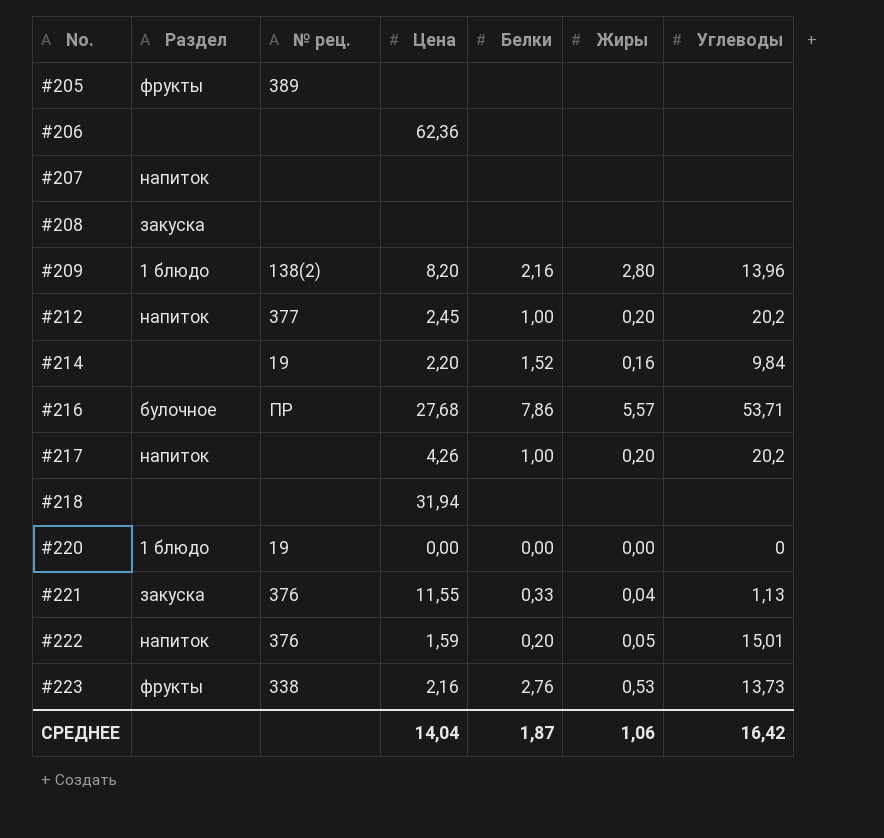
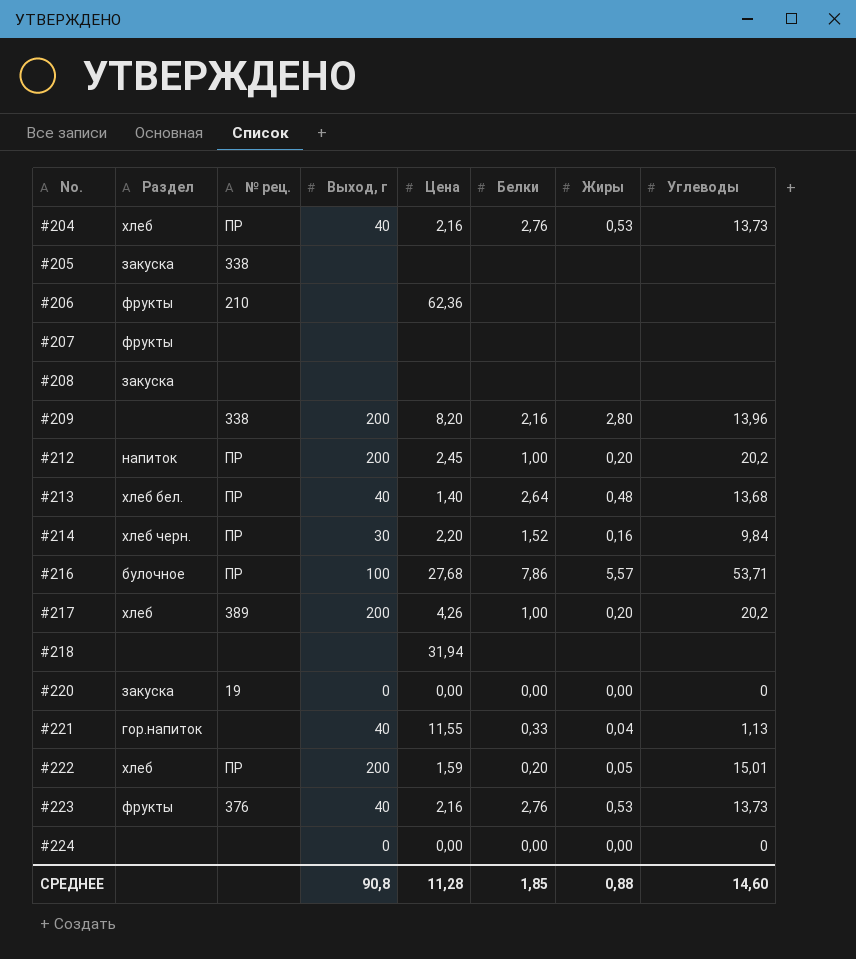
column Выход, г | position: none -> 4
row #204: none -> хлеб | ПР | 40 | 2,16 | 2,76 | 0,53 | 13,73
#205 | Раздел: фрукты -> закуска
#205 | № рец.: 389 -> 338
#206 | Раздел: none -> фрукты
#206 | № рец.: none -> 210
#207 | Раздел: напиток -> фрукты
#209 | Раздел: 1 блюдо -> none
#209 | № рец.: 138(2) -> 338
#212 | № рец.: 377 -> ПР
row #213: none -> хлеб бел. | ПР | 40 | 1,40 | 2,64 | 0,48 | 13,68
#214 | Раздел: none -> хлеб черн.
#214 | № рец.: 19 -> ПР
#217 | Раздел: напиток -> хлеб
#217 | № рец.: none -> 389
#220 | Раздел: 1 блюдо -> закуска
#221 | Раздел: закуска -> гор.напиток
#221 | № рец.: 376 -> none
#222 | Раздел: напиток -> хлеб
#222 | № рец.: 376 -> ПР
#223 | № рец.: 338 -> 376
row #224: none -> none | none | 0 | 0,00 | 0,00 | 0,00 | 0
СРЕДНЕЕ | Цена: 14,04 -> 11,28
СРЕДНЕЕ | Белки: 1,87 -> 1,85
СРЕДНЕЕ | Жиры: 1,06 -> 0,88
СРЕДНЕЕ | Углеводы: 16,42 -> 14,60

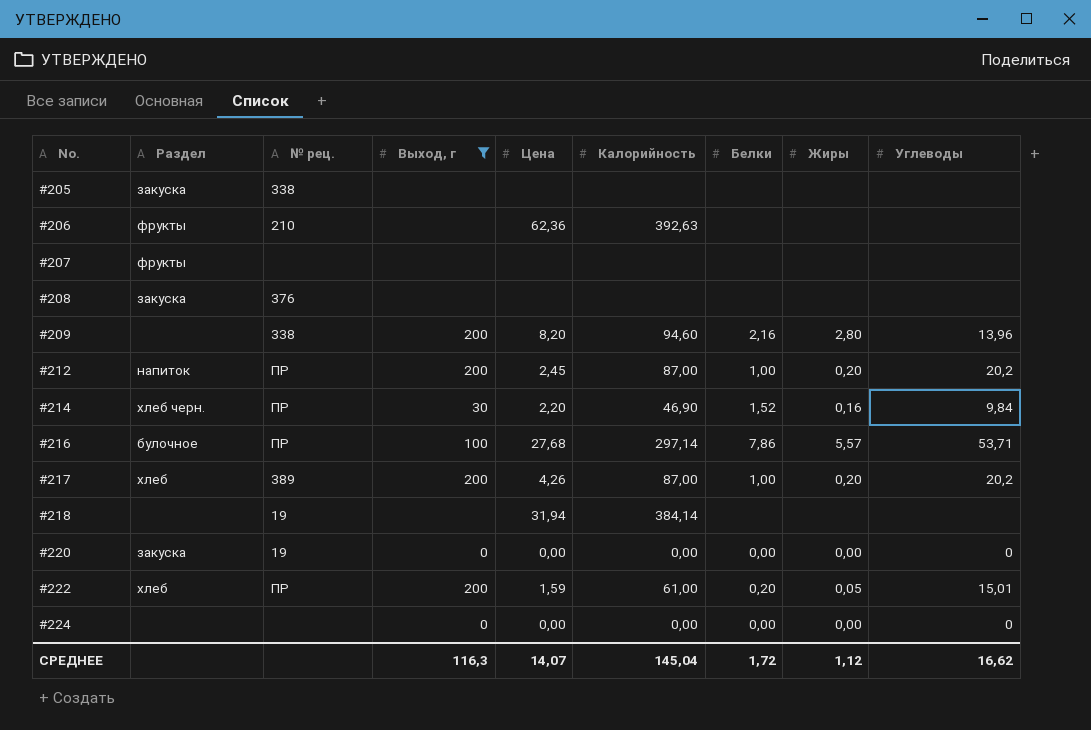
filter: none -> Выход, г != 40
column Калорийность | position: none -> 6
#208 | № рец.: none -> 376
#218 | № рец.: none -> 19
СРЕДНЕЕ | Выход, г: 90,8 -> 116,3
СРЕДНЕЕ | Цена: 11,28 -> 14,07
СРЕДНЕЕ | Белки: 1,85 -> 1,72
СРЕДНЕЕ | Жиры: 0,88 -> 1,12
СРЕДНЕЕ | Углеводы: 14,60 -> 16,62

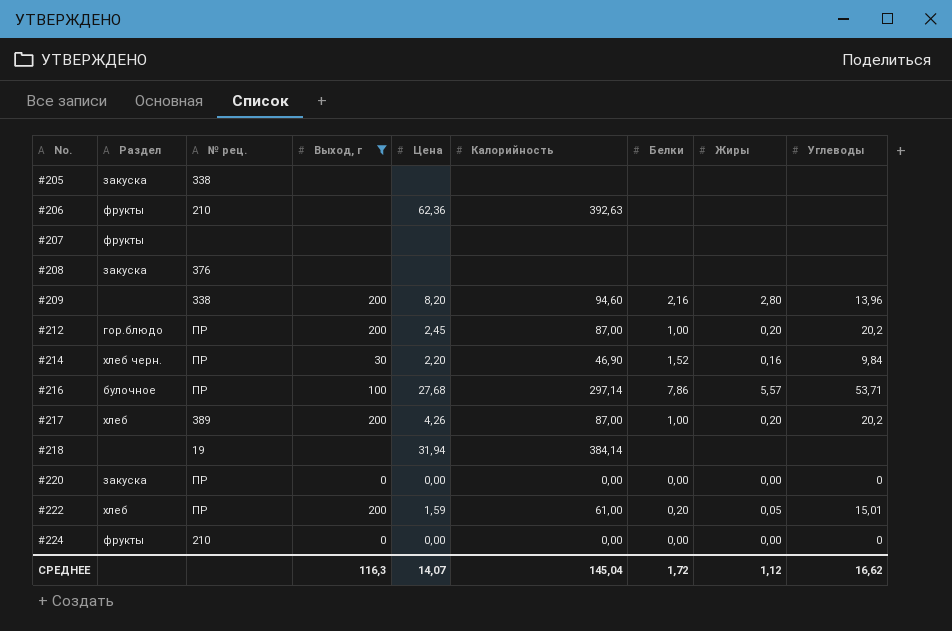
#212 | Раздел: напиток -> гор.блюдо
#220 | № рец.: 19 -> ПР
#224 | Раздел: none -> фрукты
#224 | № рец.: none -> 210

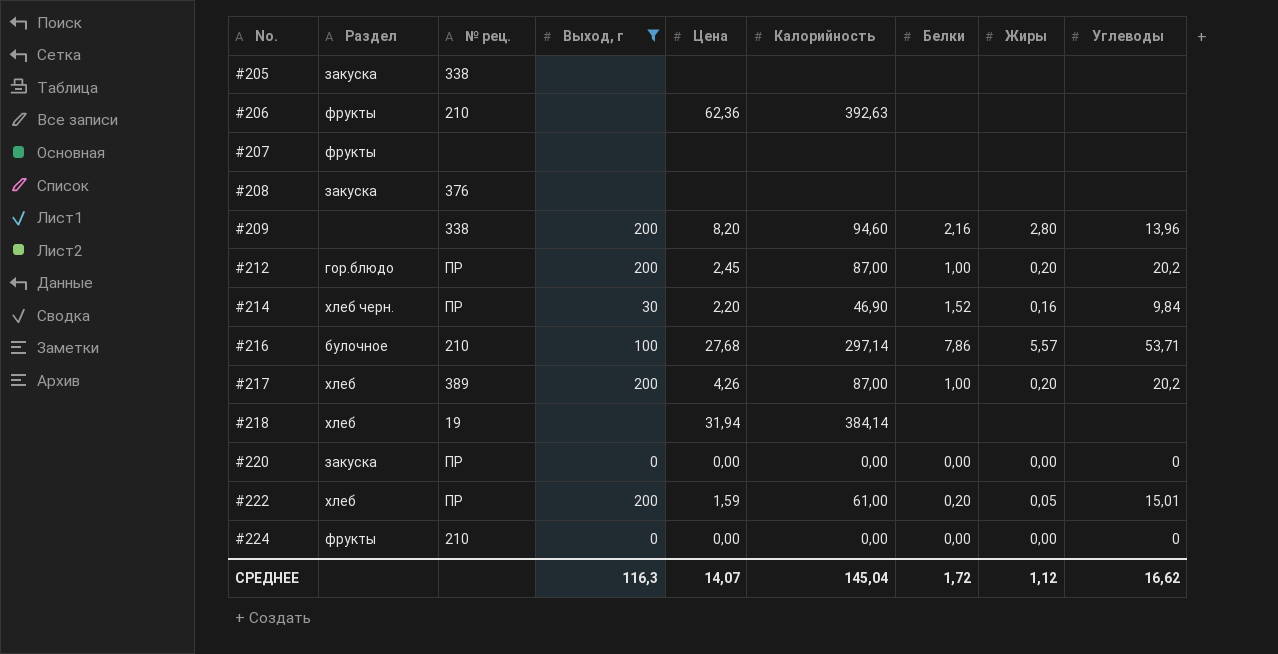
#216 | № рец.: ПР -> 210
#218 | Раздел: none -> хлеб

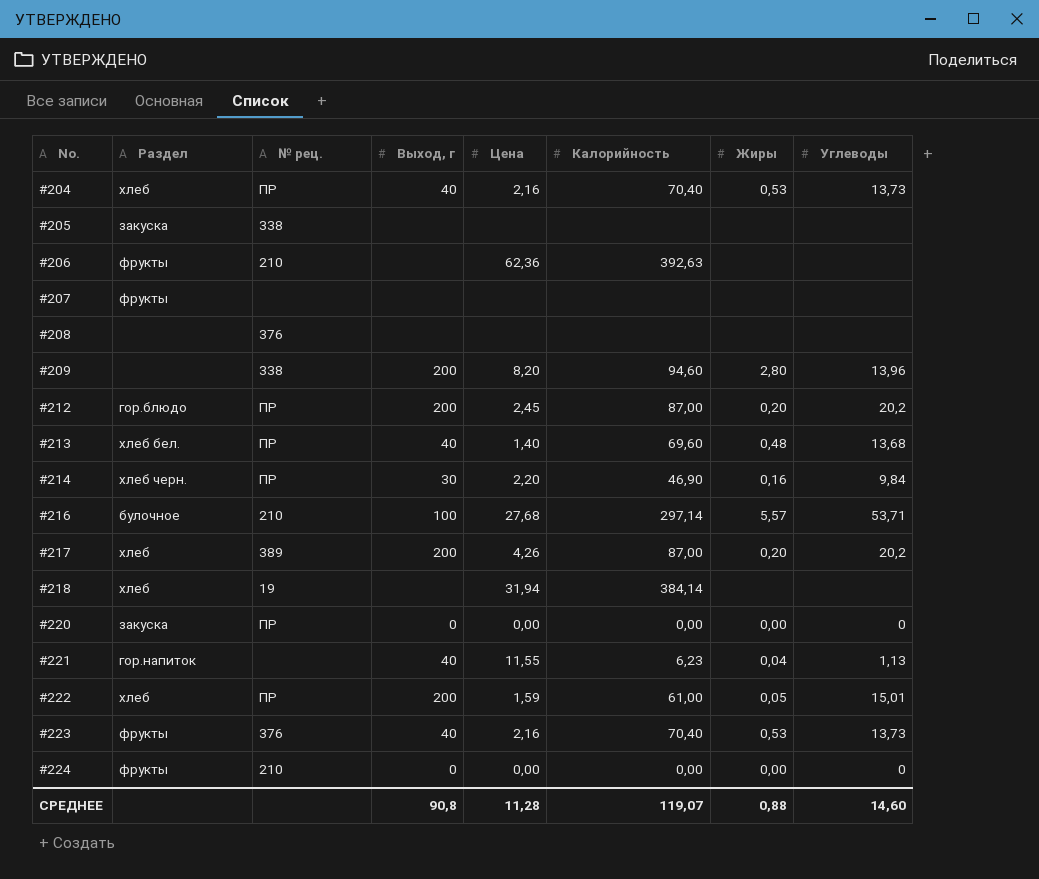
filter: Выход, г != 40 -> none
column Белки | position: 7 -> none
#208 | Раздел: закуска -> none
СРЕДНЕЕ | Выход, г: 116,3 -> 90,8
СРЕДНЕЕ | Цена: 14,07 -> 11,28
СРЕДНЕЕ | Калорийность: 145,04 -> 119,07
СРЕДНЕЕ | Жиры: 1,12 -> 0,88
СРЕДНЕЕ | Углеводы: 16,62 -> 14,60

